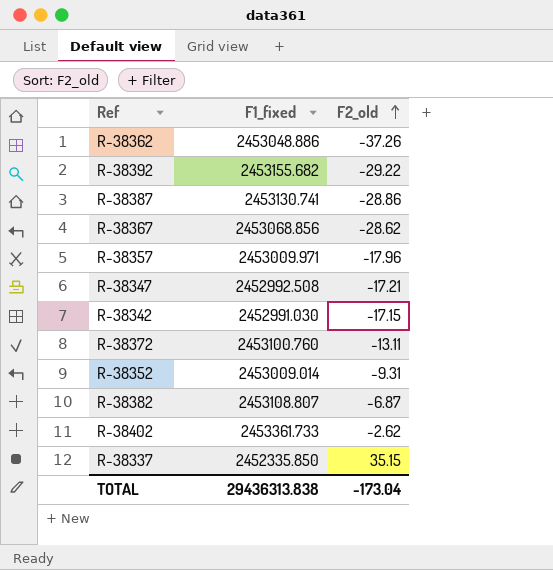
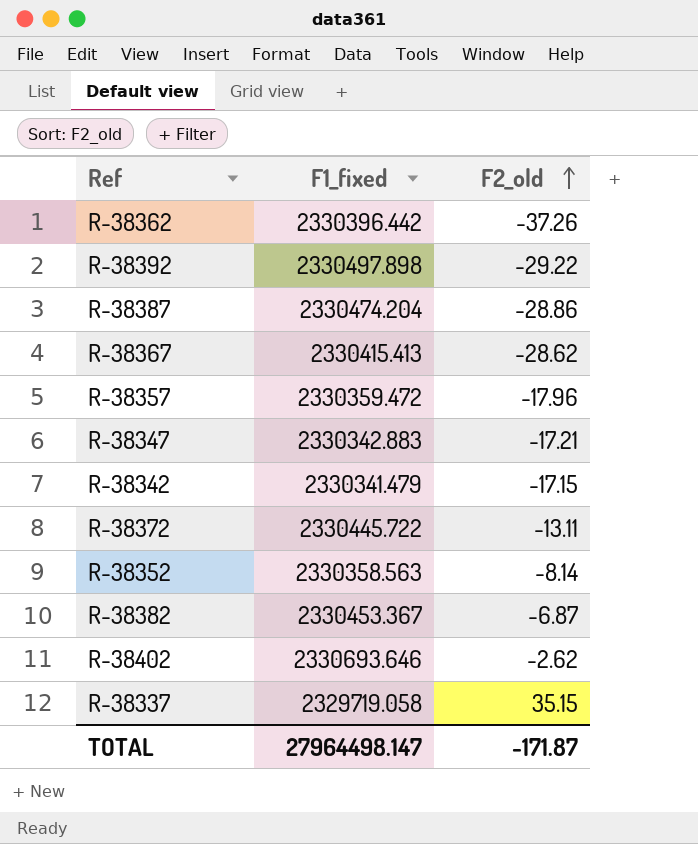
R-38362 | F1_fixed: 2453048.886 -> 2330396.442
R-38392 | F1_fixed: 2453155.682 -> 2330497.898
R-38387 | F1_fixed: 2453130.741 -> 2330474.204
R-38367 | F1_fixed: 2453068.856 -> 2330415.413
R-38357 | F1_fixed: 2453009.971 -> 2330359.472
R-38347 | F1_fixed: 2452992.508 -> 2330342.883
R-38342 | F1_fixed: 2452991.030 -> 2330341.479
R-38372 | F1_fixed: 2453100.760 -> 2330445.722
R-38352 | F1_fixed: 2453009.014 -> 2330358.563
R-38352 | F2_old: -9.31 -> -8.14
R-38382 | F1_fixed: 2453108.807 -> 2330453.367
R-38402 | F1_fixed: 2453361.733 -> 2330693.646
R-38337 | F1_fixed: 2452335.850 -> 2329719.058
TOTAL | F1_fixed: 29436313.838 -> 27964498.147
TOTAL | F2_old: -173.04 -> -171.87

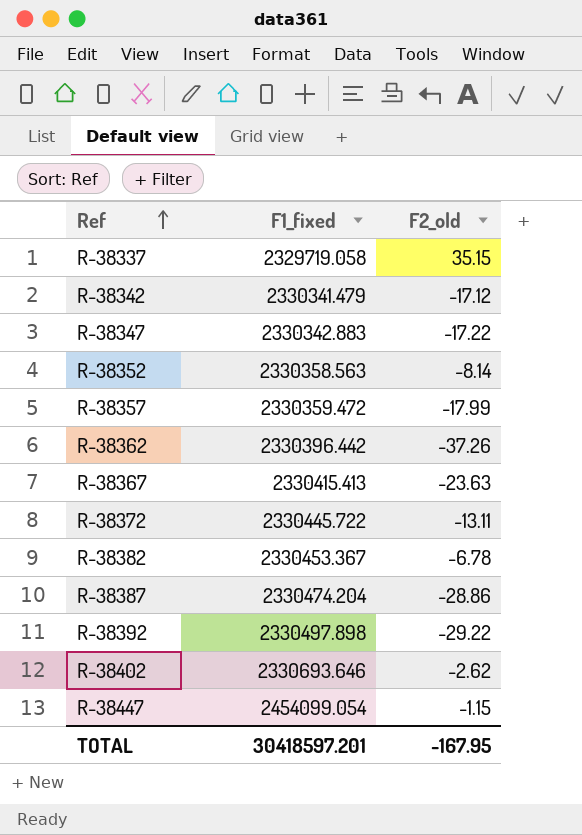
row order: F2_old ascending -> Ref ascending
R-38342 | F2_old: -17.15 -> -17.12
R-38347 | F2_old: -17.21 -> -17.22
R-38357 | F2_old: -17.96 -> -17.99
R-38367 | F2_old: -28.62 -> -23.63
R-38382 | F2_old: -6.87 -> -6.78
row R-38447: none -> 2454099.054 | -1.15
TOTAL | F1_fixed: 27964498.147 -> 30418597.201
TOTAL | F2_old: -171.87 -> -167.95

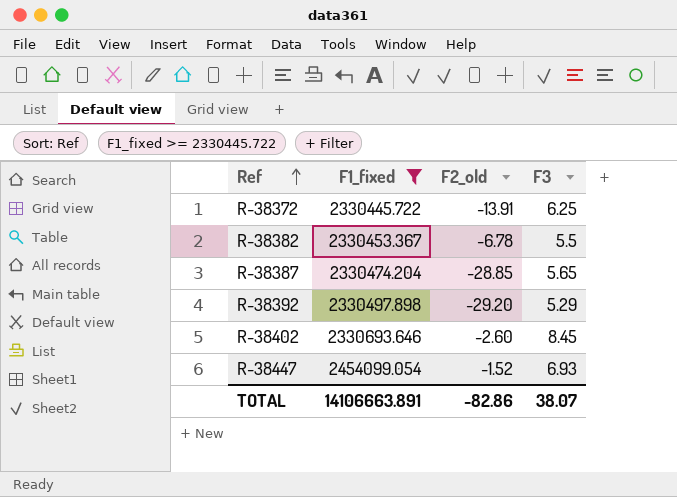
filter: none -> F1_fixed >= 2330445.722
column F3 | position: none -> 4
R-38372 | F2_old: -13.11 -> -13.91
R-38387 | F2_old: -28.86 -> -28.85
R-38392 | F2_old: -29.22 -> -29.20
R-38402 | F2_old: -2.62 -> -2.60
R-38447 | F2_old: -1.15 -> -1.52
TOTAL | F1_fixed: 30418597.201 -> 14106663.891
TOTAL | F2_old: -167.95 -> -82.86

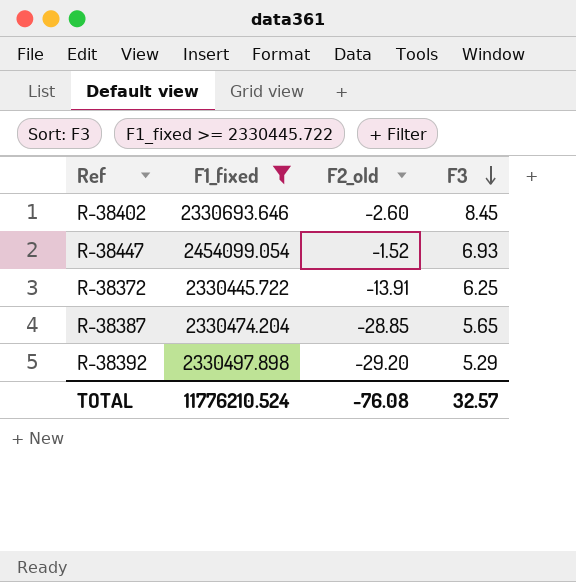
row order: Ref ascending -> F3 descending
row R-38382: 2330453.367 | -6.78 | 5.5 -> none
TOTAL | F1_fixed: 14106663.891 -> 11776210.524
TOTAL | F2_old: -82.86 -> -76.08
TOTAL | F3: 38.07 -> 32.57

